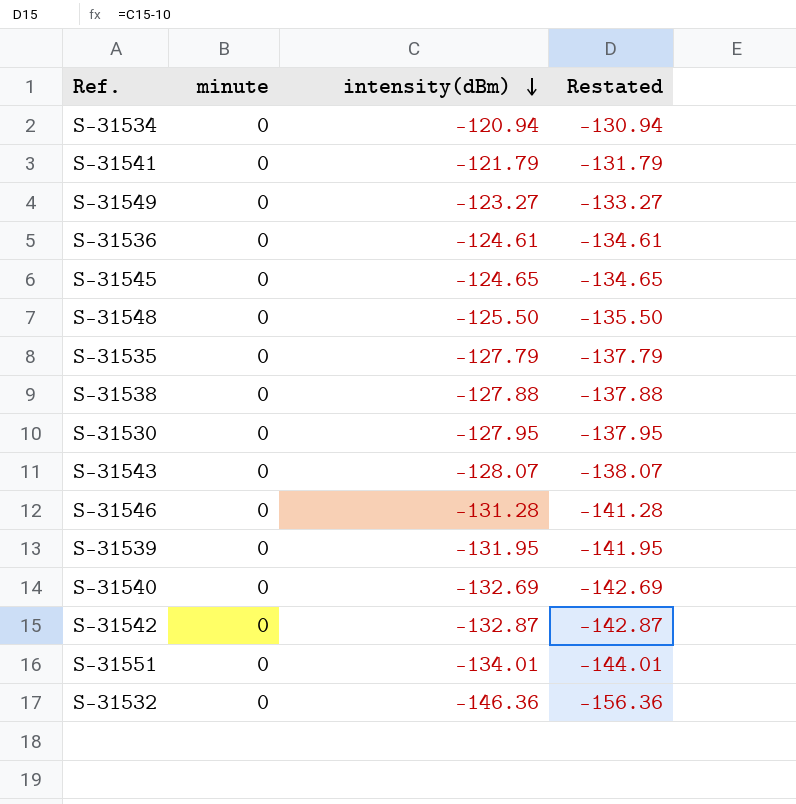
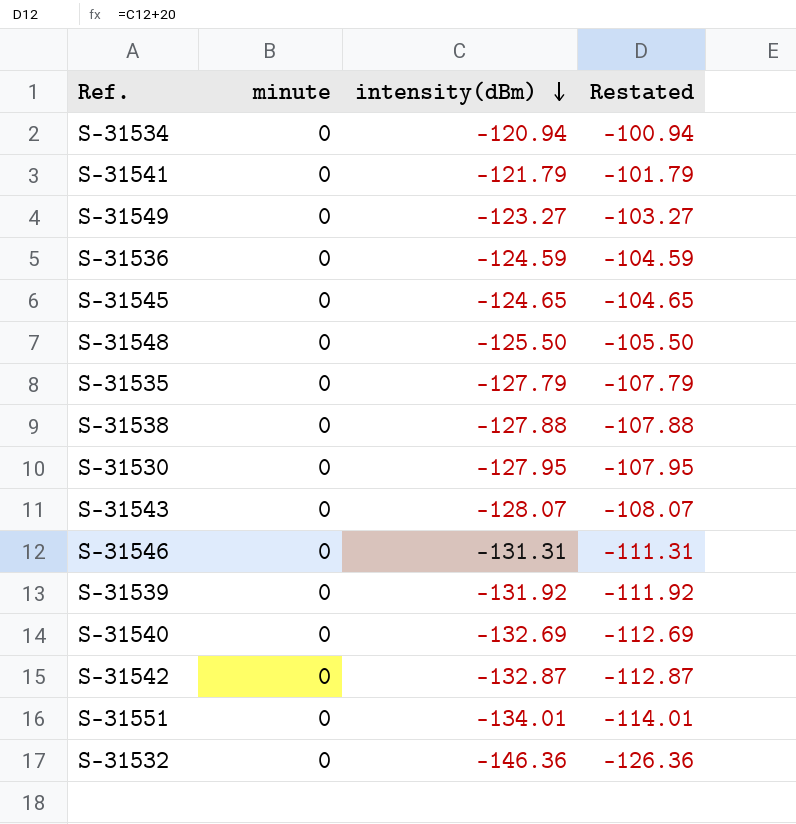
column Restated | formula: [intensity(dBm)] - 10 -> [intensity(dBm)] + 20
S-31536 | intensity(dBm): -124.61 -> -124.59
S-31546 | intensity(dBm): -131.28 -> -131.31
S-31539 | intensity(dBm): -131.95 -> -131.92

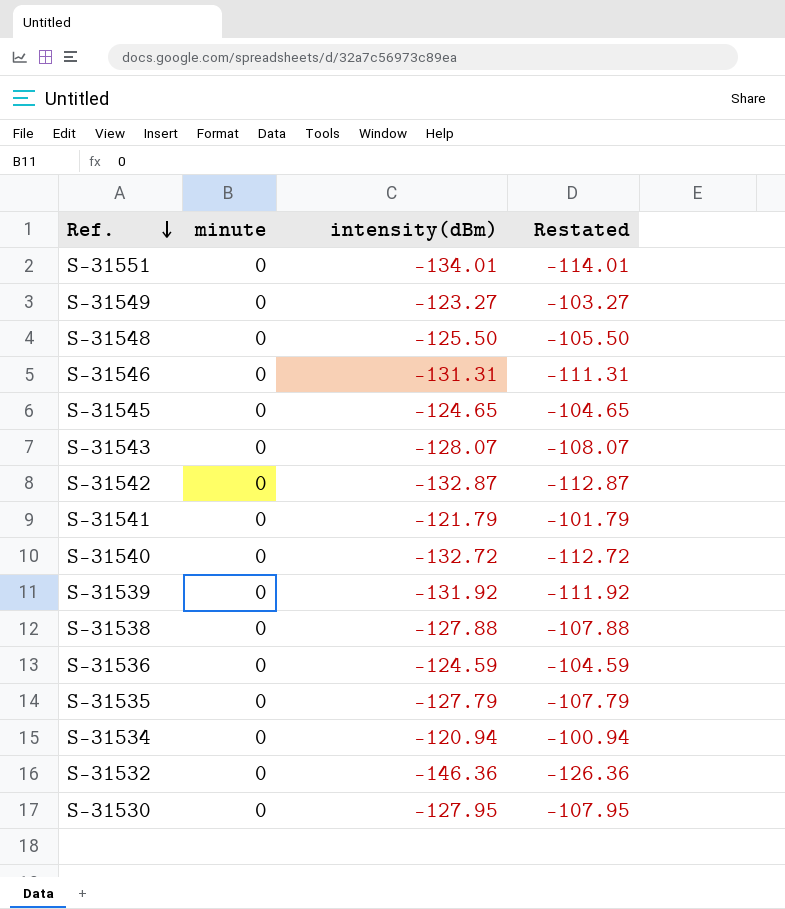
row order: intensity(dBm) descending -> Ref. descending
S-31540 | intensity(dBm): -132.69 -> -132.72
S-31540 | Restated: -112.69 -> -112.72

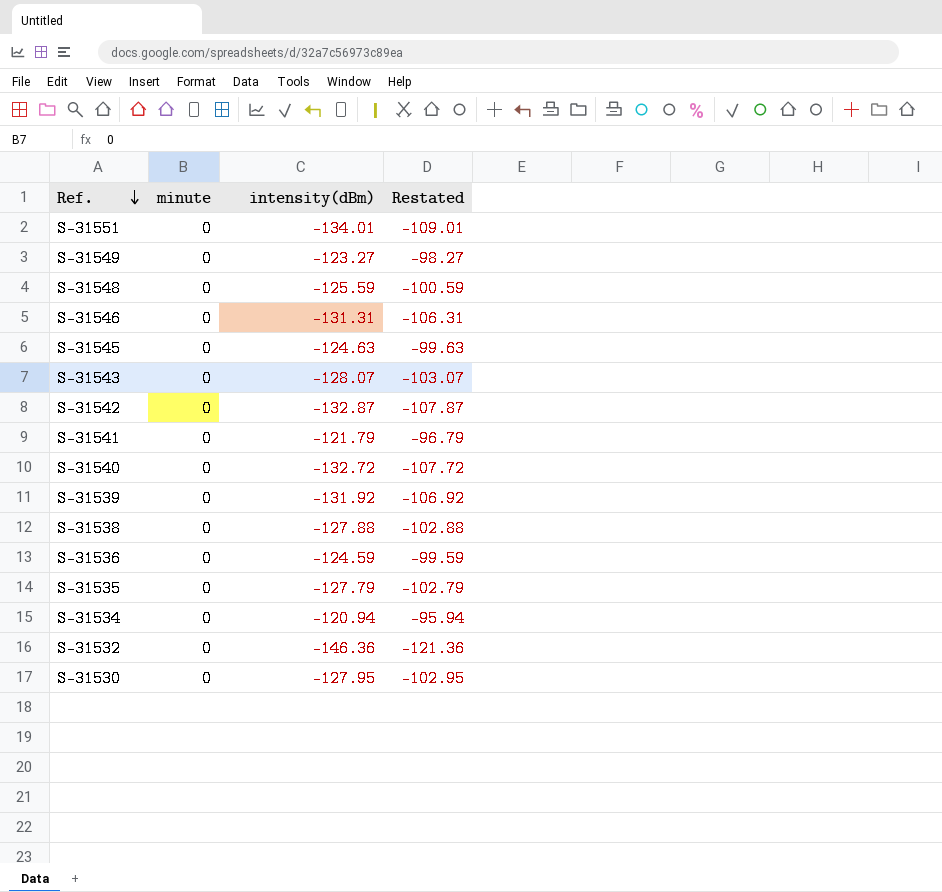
column Restated | formula: [intensity(dBm)] + 20 -> [intensity(dBm)] + 25
S-31548 | intensity(dBm): -125.50 -> -125.59
S-31545 | intensity(dBm): -124.65 -> -124.63

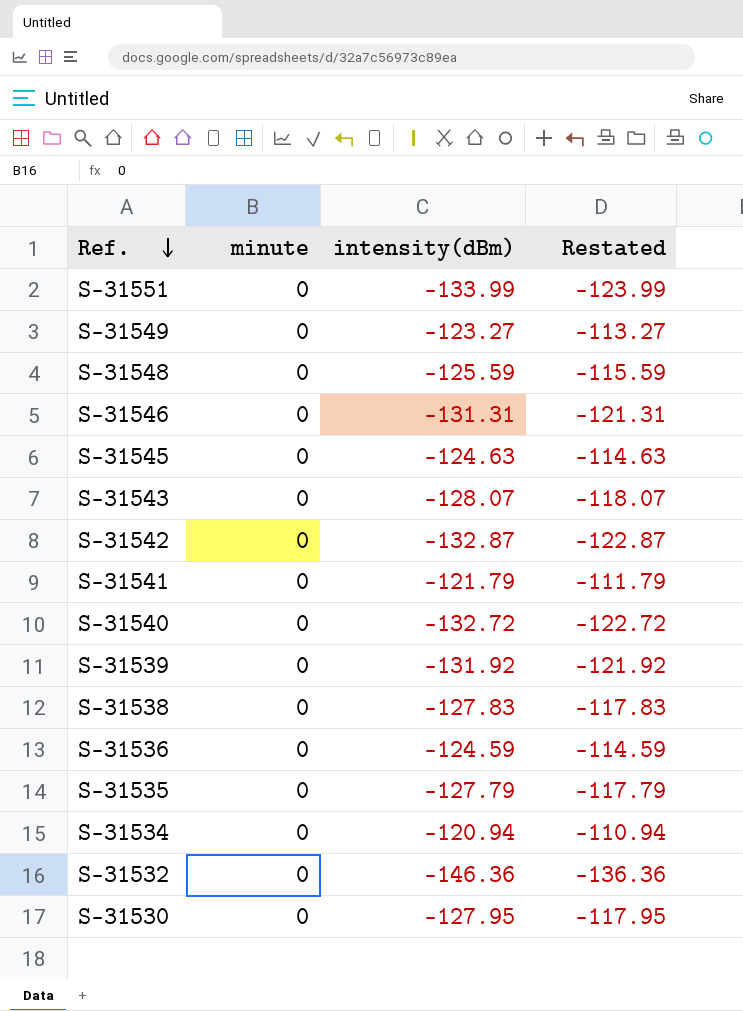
column Restated | formula: [intensity(dBm)] + 25 -> [intensity(dBm)] + 10
S-31551 | intensity(dBm): -134.01 -> -133.99
S-31538 | intensity(dBm): -127.88 -> -127.83

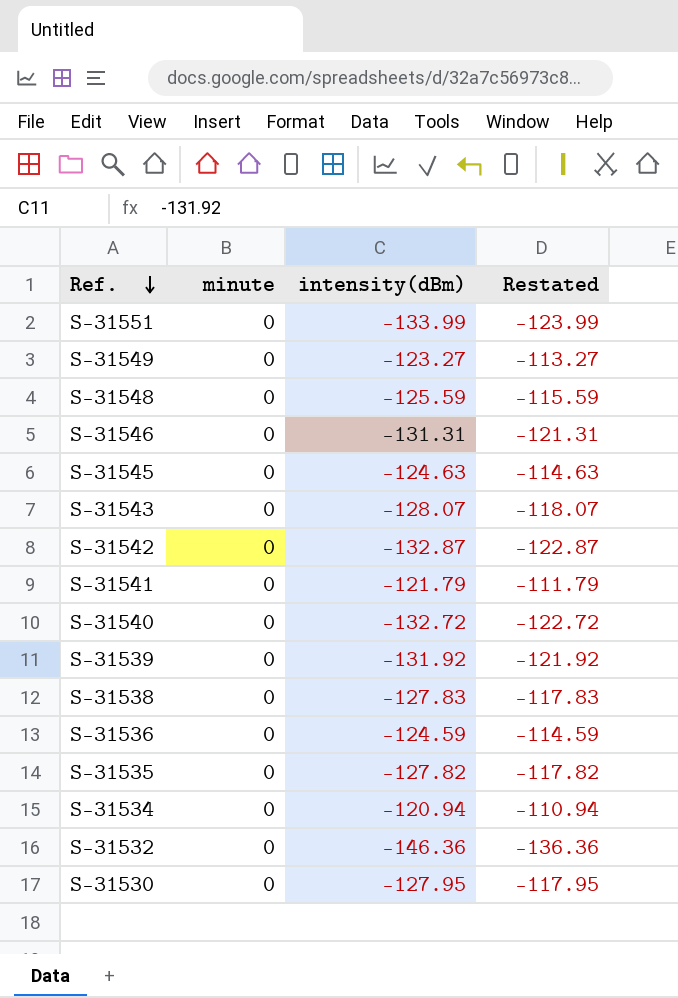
S-31535 | intensity(dBm): -127.79 -> -127.82
S-31535 | Restated: -117.79 -> -117.82

